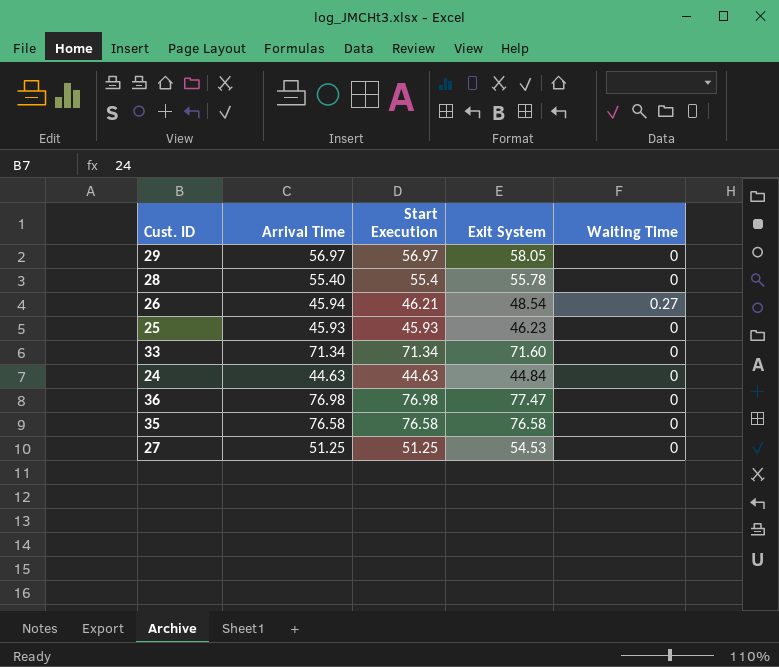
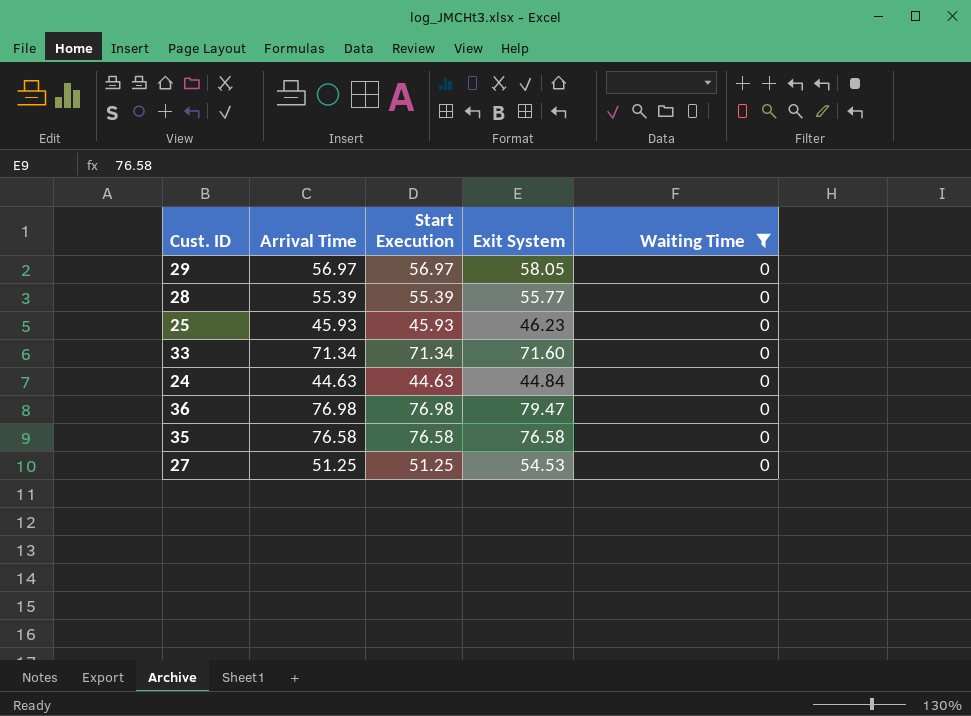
filter: none -> Waiting Time = 0
28 | Arrival Time: 55.40 -> 55.39
28 | Start Execution: 55.4 -> 55.39
28 | Exit System: 55.78 -> 55.77
36 | Exit System: 77.47 -> 79.47

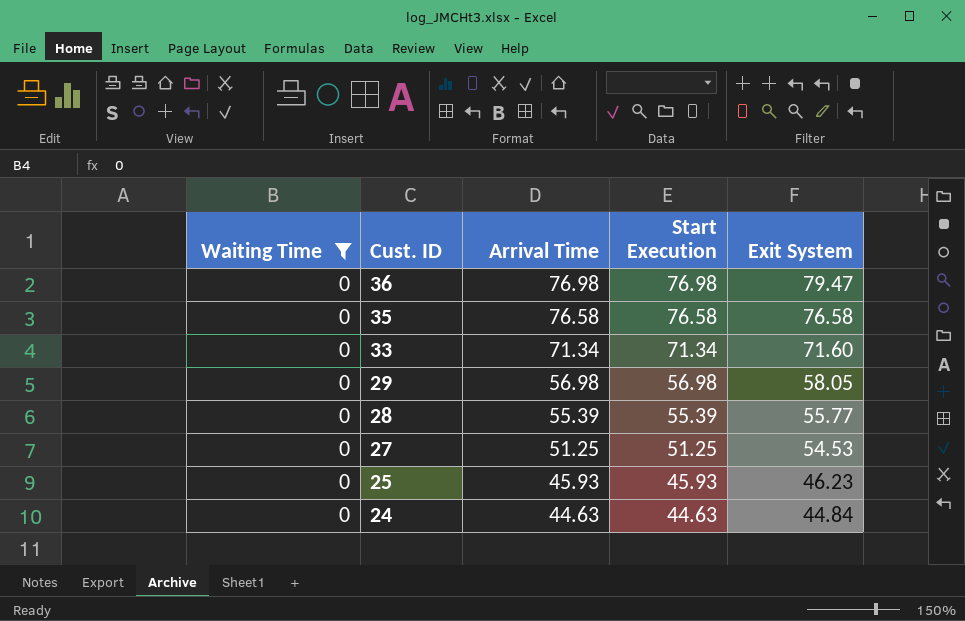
row order: none -> Cust. ID descending
column Waiting Time | position: 5 -> 1
29 | Arrival Time: 56.97 -> 56.98
29 | Start Execution: 56.97 -> 56.98

